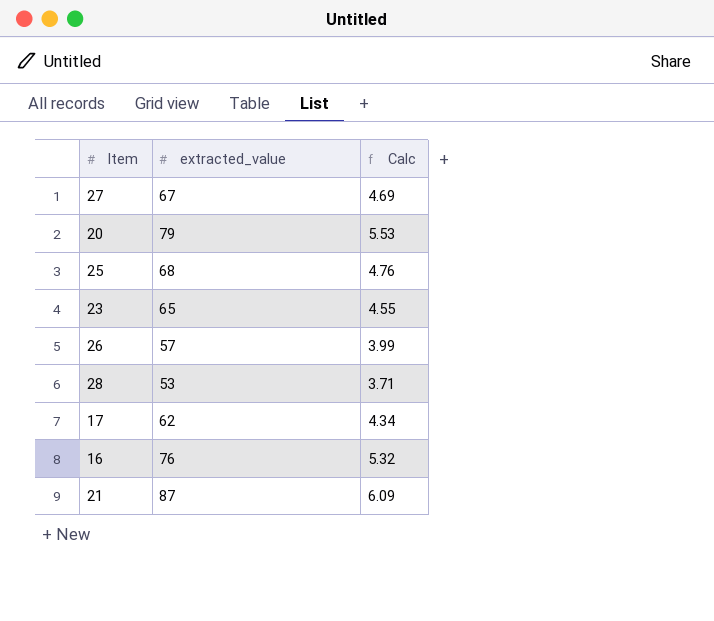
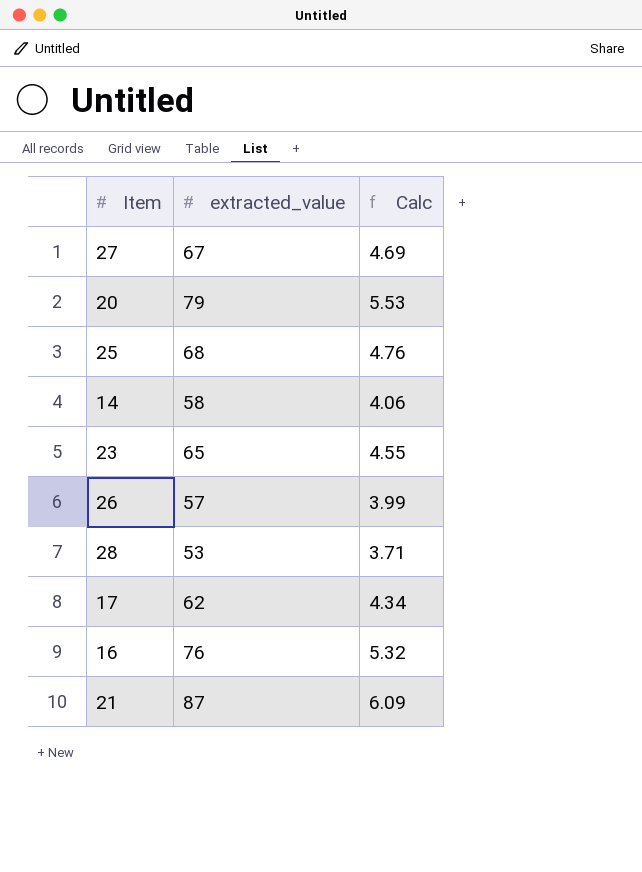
row 14: none -> 58 | 4.06

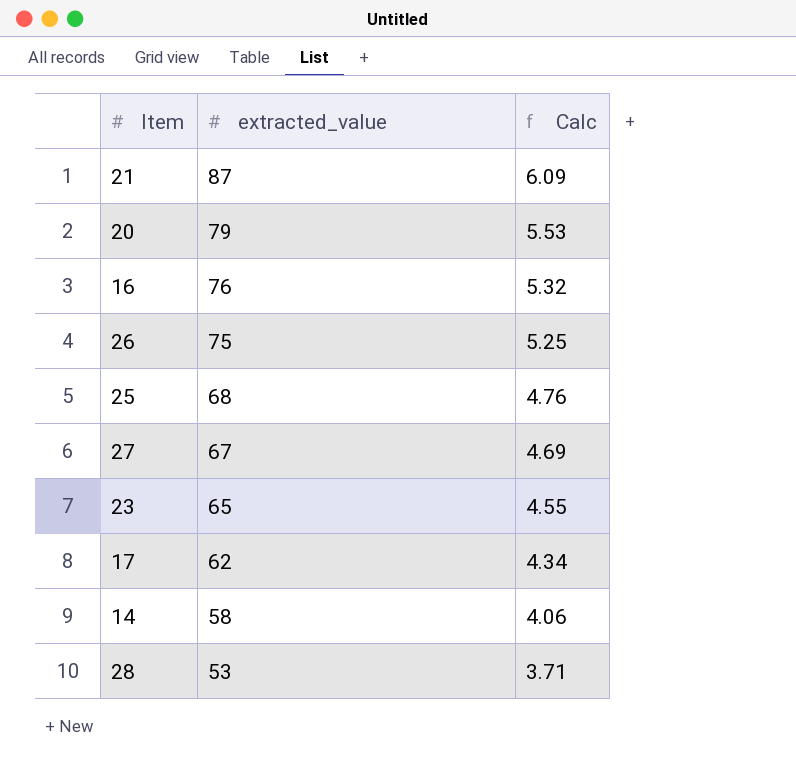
row order: none -> extracted_value descending
26 | extracted_value: 57 -> 75
26 | Calc: 3.99 -> 5.25

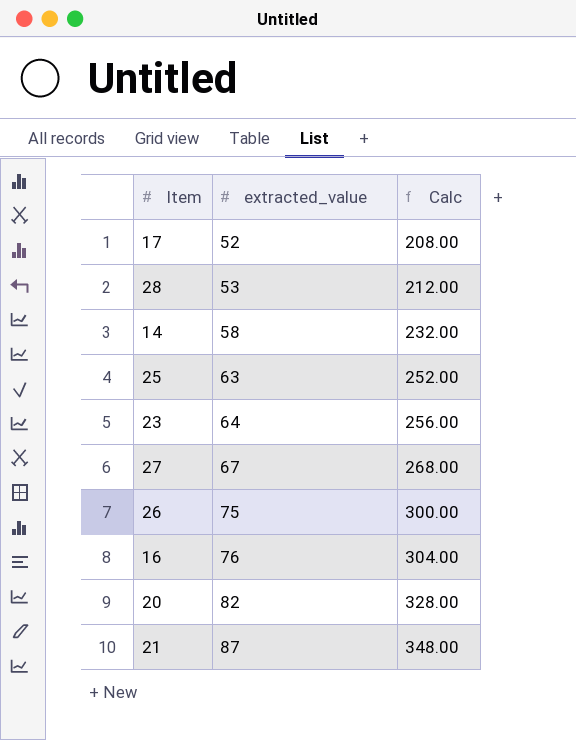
row order: extracted_value descending -> extracted_value ascending
column Calc | formula: [extracted_value] * 0.07 -> [extracted_value] * 4
17 | extracted_value: 62 -> 52
25 | extracted_value: 68 -> 63
23 | extracted_value: 65 -> 64
20 | extracted_value: 79 -> 82

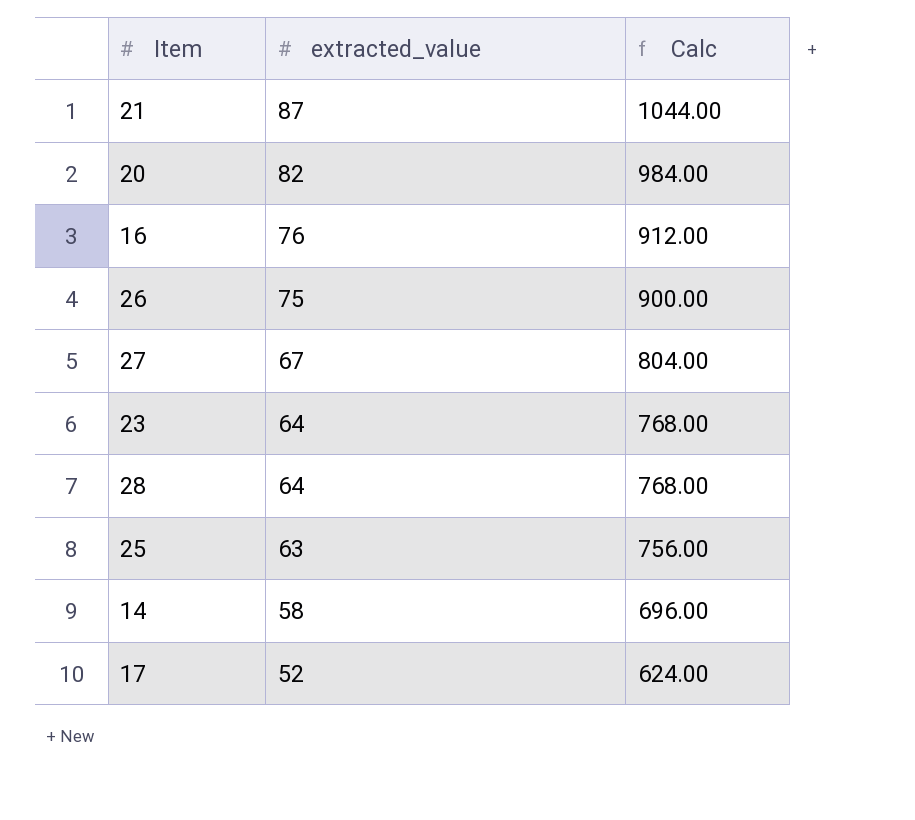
row order: extracted_value ascending -> extracted_value descending
column Calc | formula: [extracted_value] * 4 -> [extracted_value] * 12
28 | extracted_value: 53 -> 64

